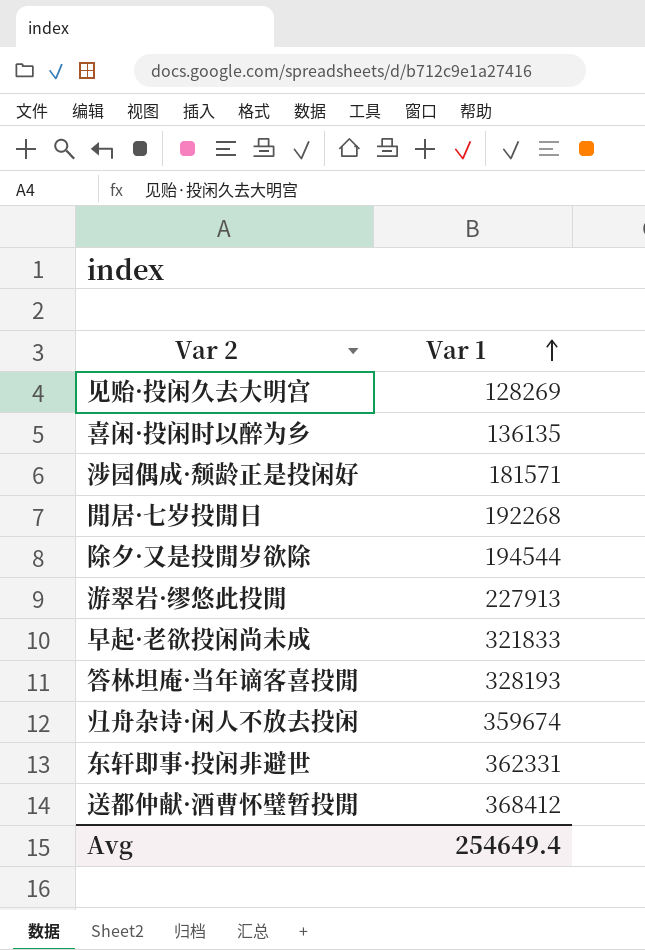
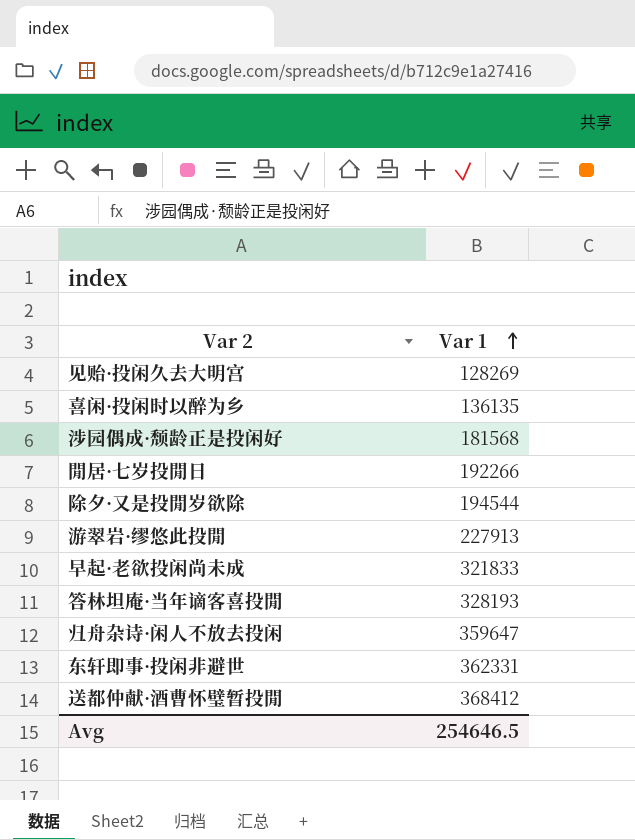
涉园偶成·颓龄正是投闲好 | Var 1: 181571 -> 181568
閒居·七岁投閒日 | Var 1: 192268 -> 192266
归舟杂诗·闲人不放去投闲 | Var 1: 359674 -> 359647
Avg | Var 1: 254649.4 -> 254646.5

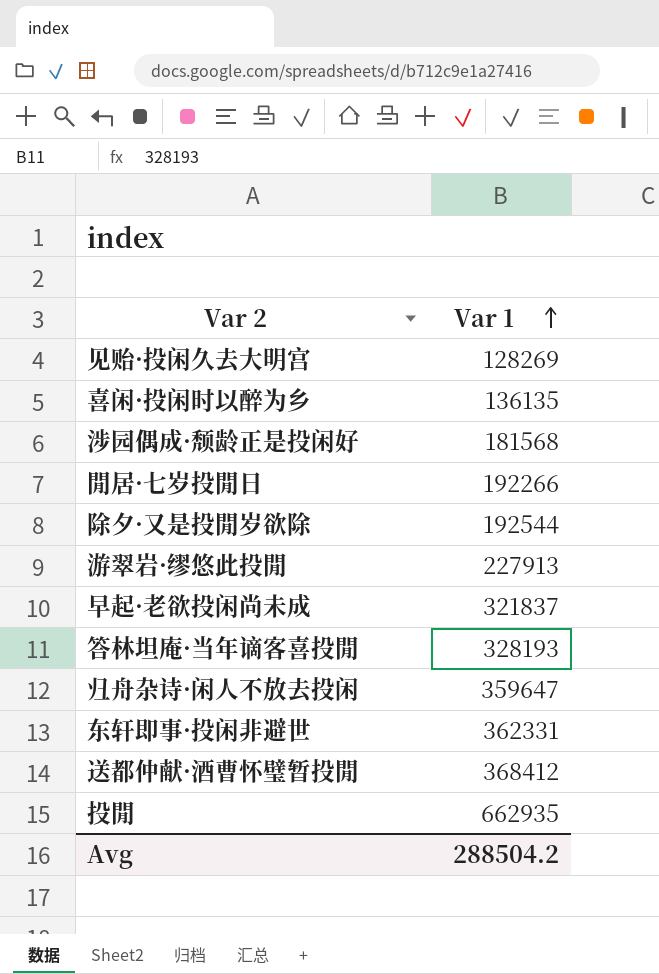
除夕·又是投閒岁欲除 | Var 1: 194544 -> 192544
早起·老欲投闲尚未成 | Var 1: 321833 -> 321837
row 投閒: none -> 662935
Avg | Var 1: 254646.5 -> 288504.2

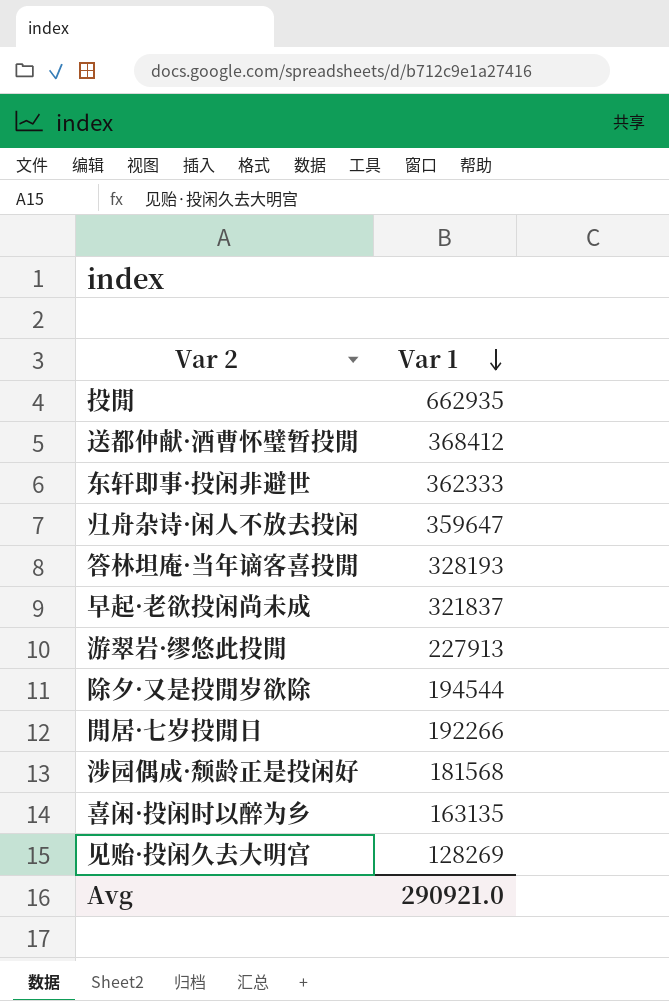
row order: Var 1 ascending -> Var 1 descending
东轩即事·投闲非避世 | Var 1: 362331 -> 362333
除夕·又是投閒岁欲除 | Var 1: 192544 -> 194544
喜闲·投闲时以醉为乡 | Var 1: 136135 -> 163135
Avg | Var 1: 288504.2 -> 290921.0

